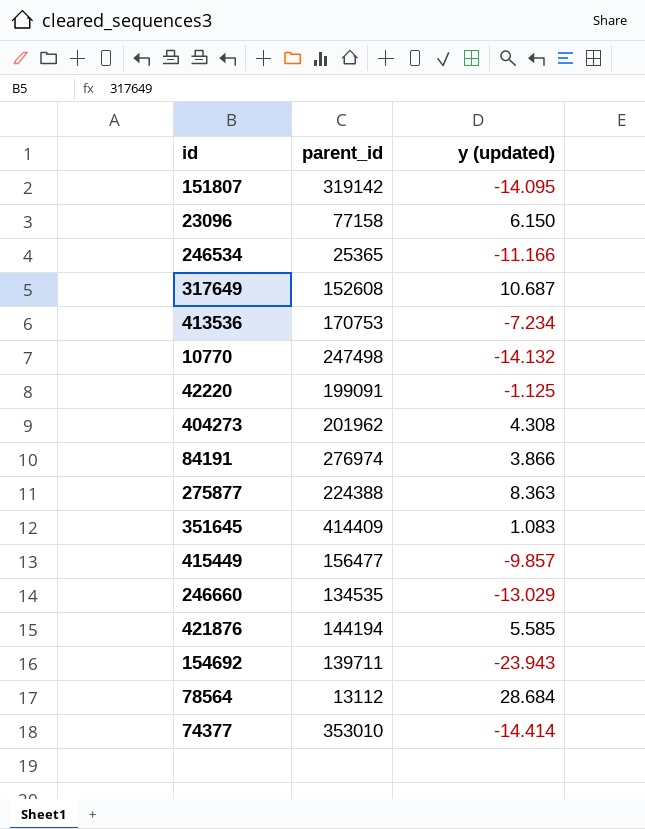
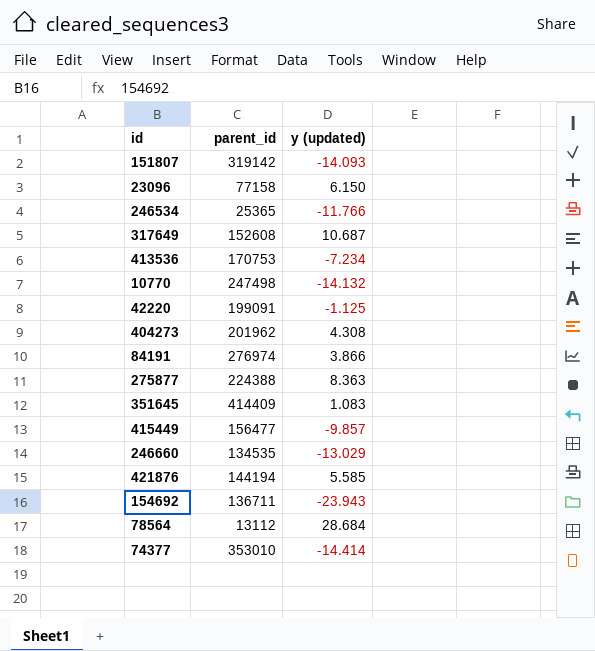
151807 | y (updated): -14.095 -> -14.093
246534 | y (updated): -11.166 -> -11.766
154692 | parent_id: 139711 -> 136711

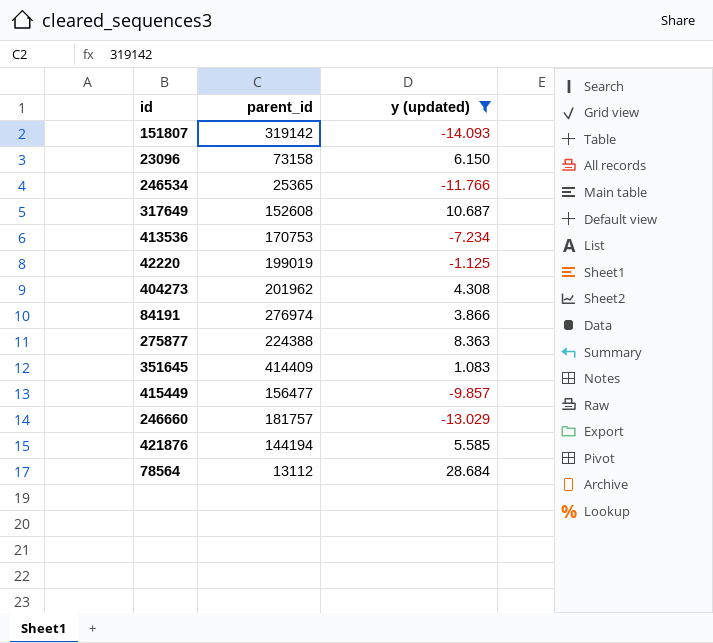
filter: none -> y (updated) >= -14.093
23096 | parent_id: 77158 -> 73158
42220 | parent_id: 199091 -> 199019
246660 | parent_id: 134535 -> 181757

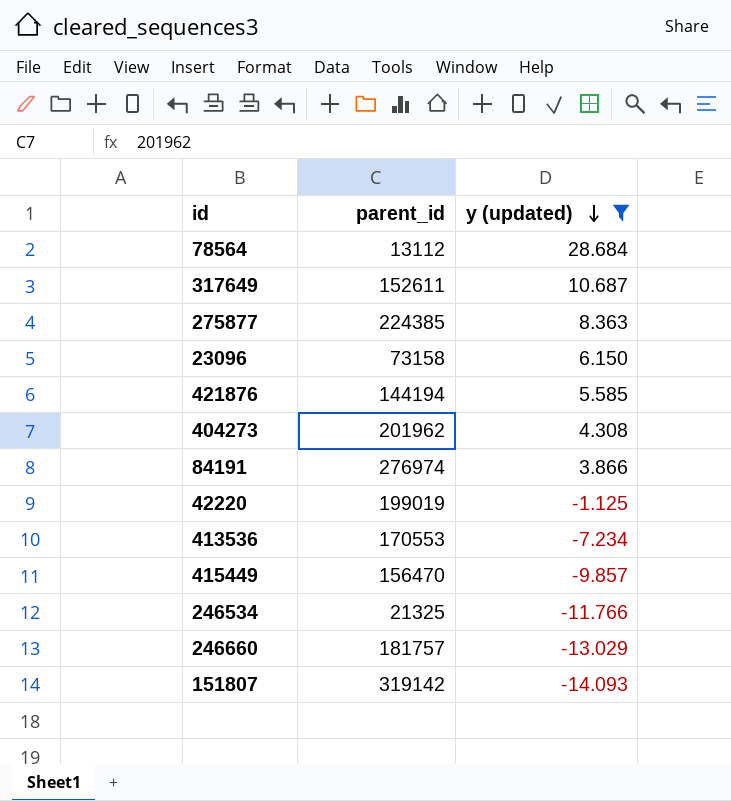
row order: none -> y (updated) descending
row 351645: 414409 | 1.083 -> none
317649 | parent_id: 152608 -> 152611
275877 | parent_id: 224388 -> 224385
413536 | parent_id: 170753 -> 170553
415449 | parent_id: 156477 -> 156470
246534 | parent_id: 25365 -> 21325

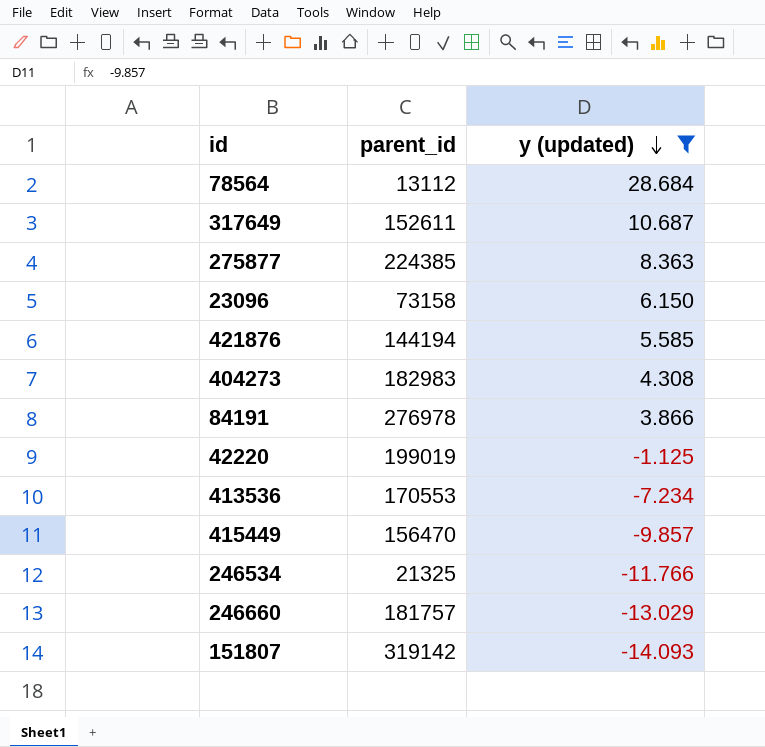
404273 | parent_id: 201962 -> 182983
84191 | parent_id: 276974 -> 276978

